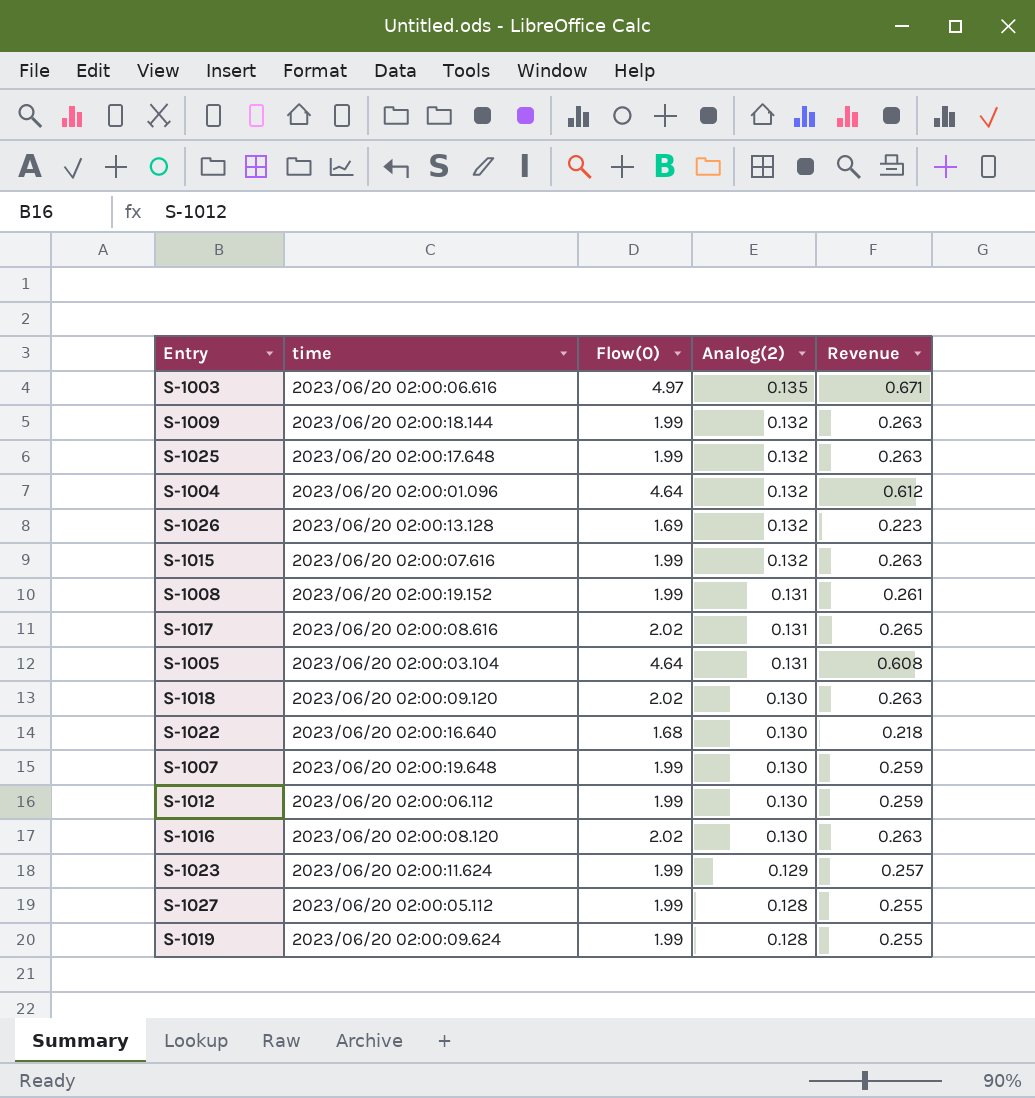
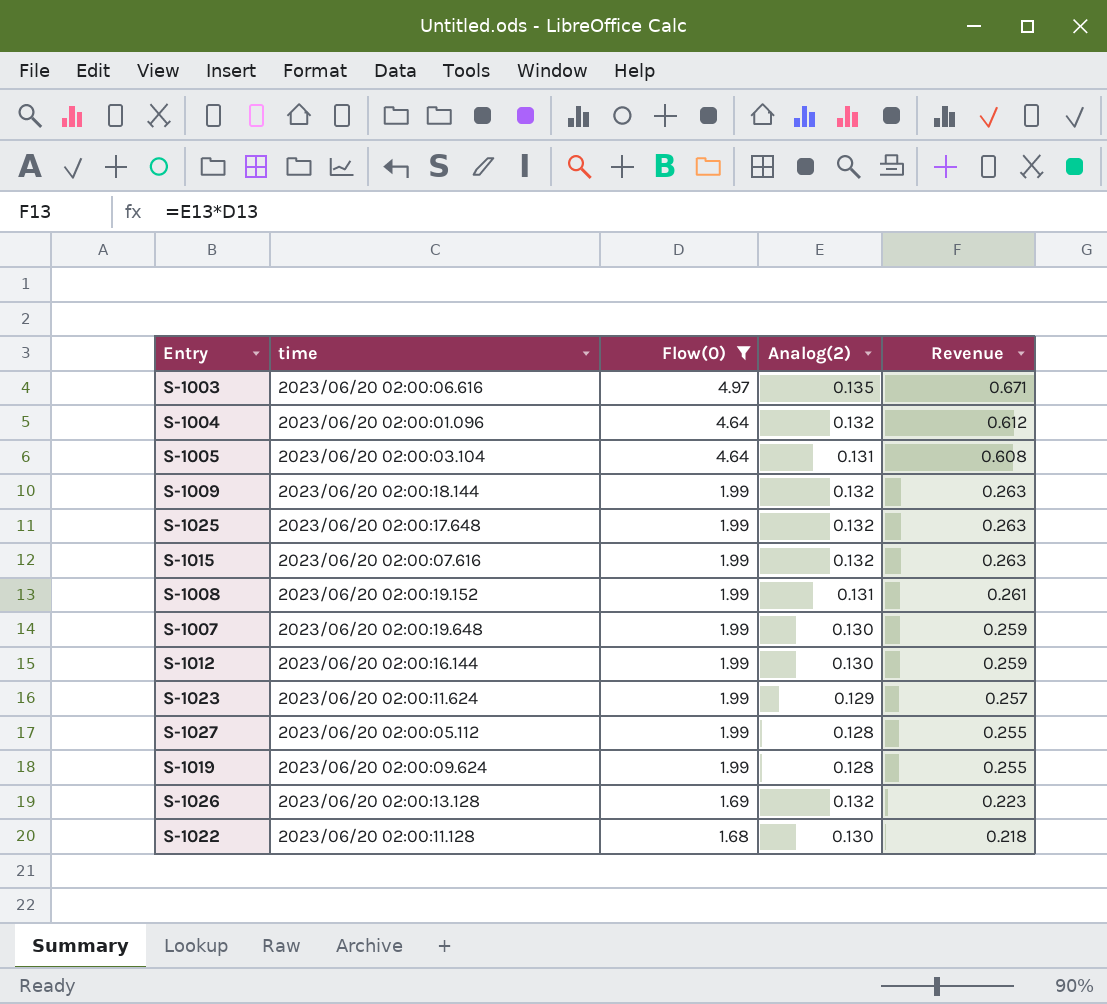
filter: none -> Flow(0) != 2.02
row order: Analog(2) descending -> Flow(0) descending
S-1012 | time: 2023/06/20 02:00:06.112 -> 2023/06/20 02:00:16.144
S-1022 | time: 2023/06/20 02:00:16.640 -> 2023/06/20 02:00:11.128

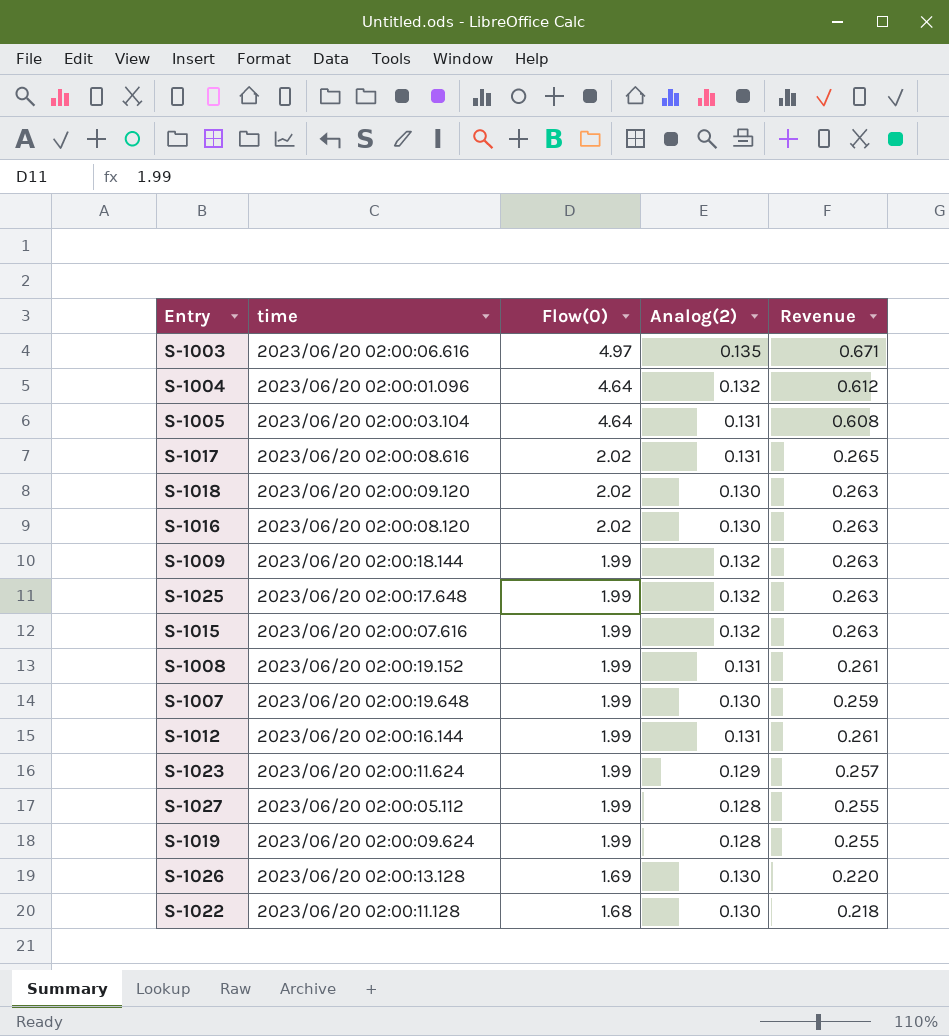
filter: Flow(0) != 2.02 -> none
S-1012 | Analog(2): 0.130 -> 0.131
S-1012 | Revenue: 0.259 -> 0.261
S-1026 | Analog(2): 0.132 -> 0.130
S-1026 | Revenue: 0.223 -> 0.220

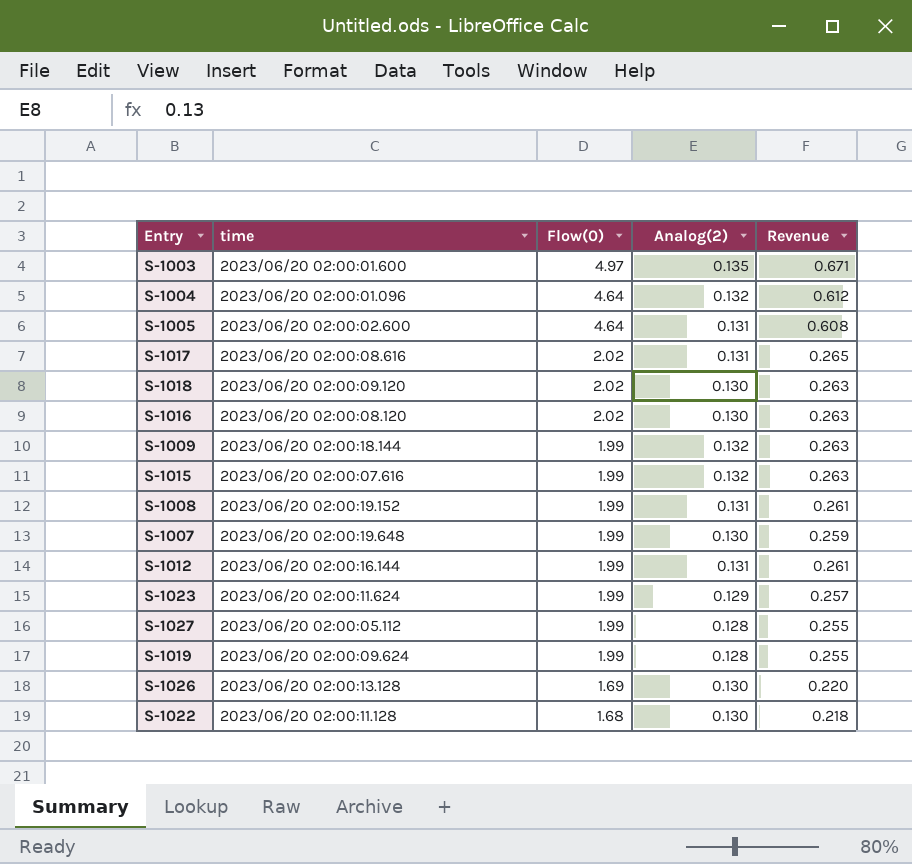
row S-1025: 2023/06/20 02:00:17.648 | 1.99 | 0.132 | 0.263 -> none
S-1003 | time: 2023/06/20 02:00:06.616 -> 2023/06/20 02:00:01.600
S-1005 | time: 2023/06/20 02:00:03.104 -> 2023/06/20 02:00:02.600

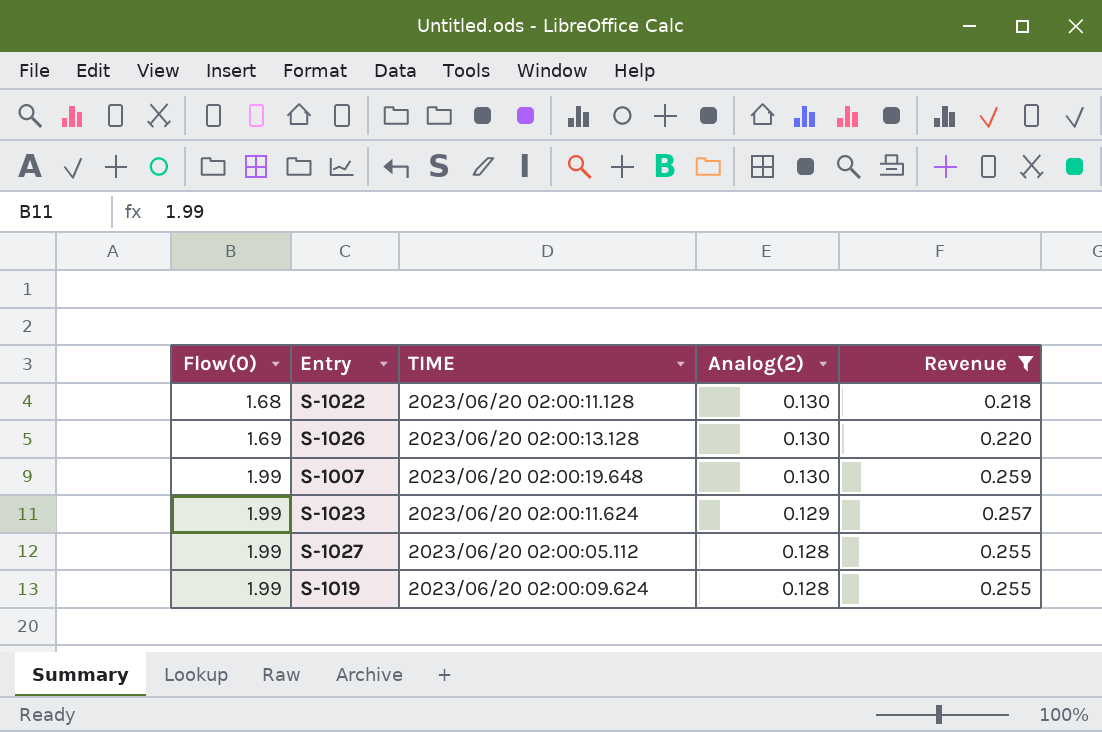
filter: none -> Revenue <= 0.259
row order: Flow(0) descending -> Flow(0) ascending
column Flow(0) | position: 3 -> 1
column name: time -> TIME

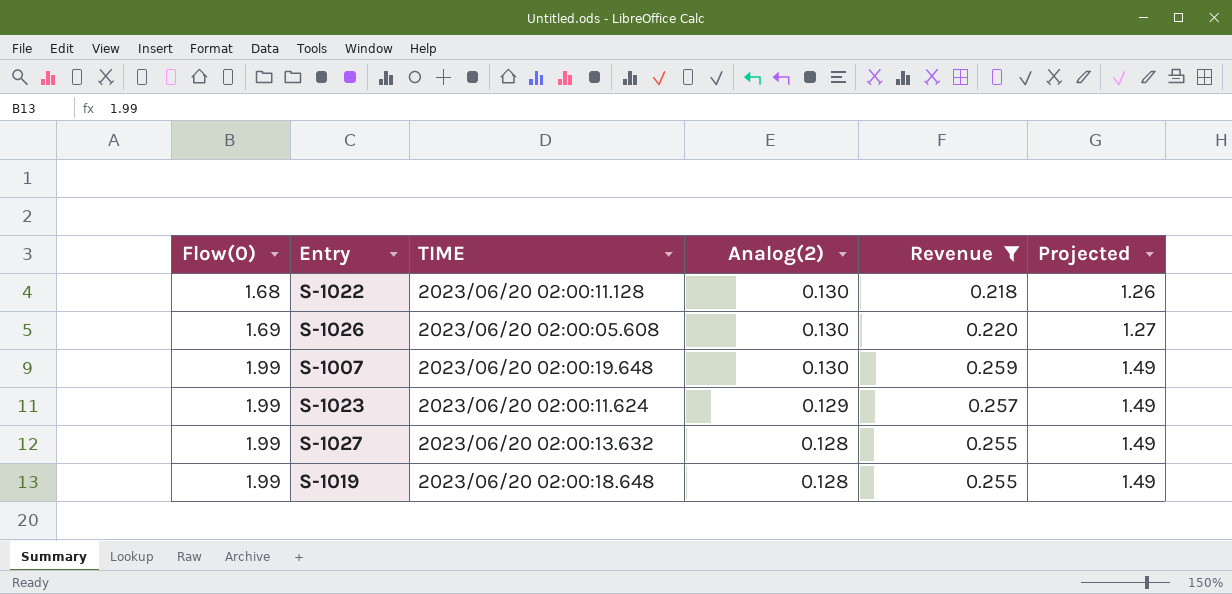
column Projected | formula: none -> [Flow(0)] * 0.75
S-1026 | TIME: 2023/06/20 02:00:13.128 -> 2023/06/20 02:00:05.608
S-1027 | TIME: 2023/06/20 02:00:05.112 -> 2023/06/20 02:00:13.632
S-1019 | TIME: 2023/06/20 02:00:09.624 -> 2023/06/20 02:00:18.648

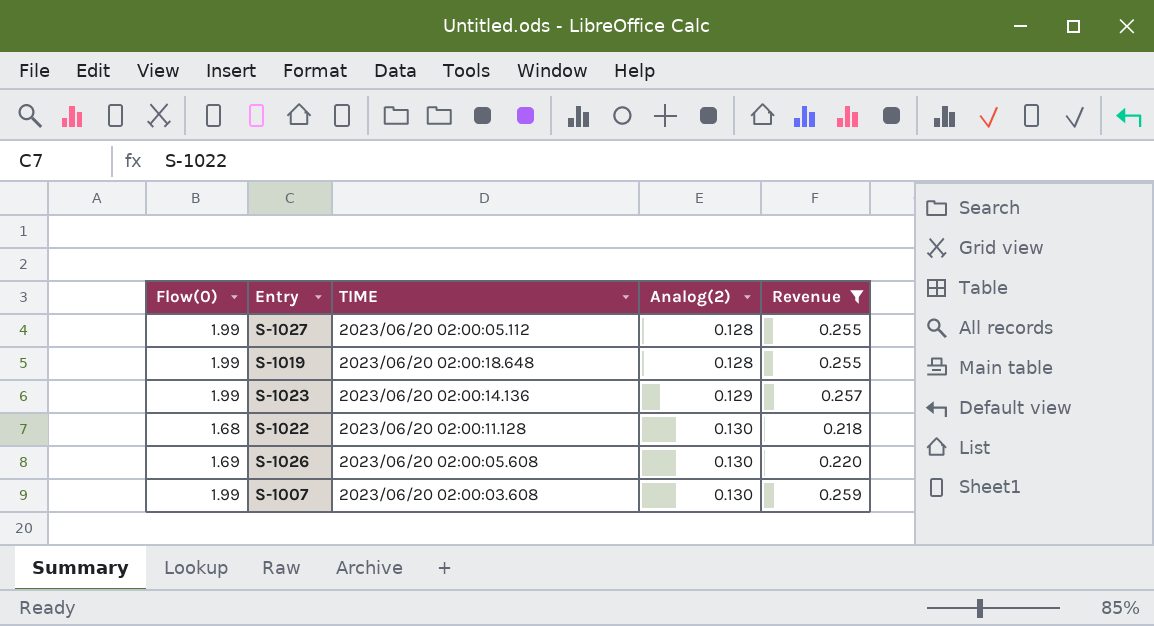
row order: Flow(0) ascending -> Analog(2) ascending
column Projected | formula: [Flow(0)] * 0.75 -> none
S-1027 | TIME: 2023/06/20 02:00:13.632 -> 2023/06/20 02:00:05.112
S-1023 | TIME: 2023/06/20 02:00:11.624 -> 2023/06/20 02:00:14.136
S-1007 | TIME: 2023/06/20 02:00:19.648 -> 2023/06/20 02:00:03.608

